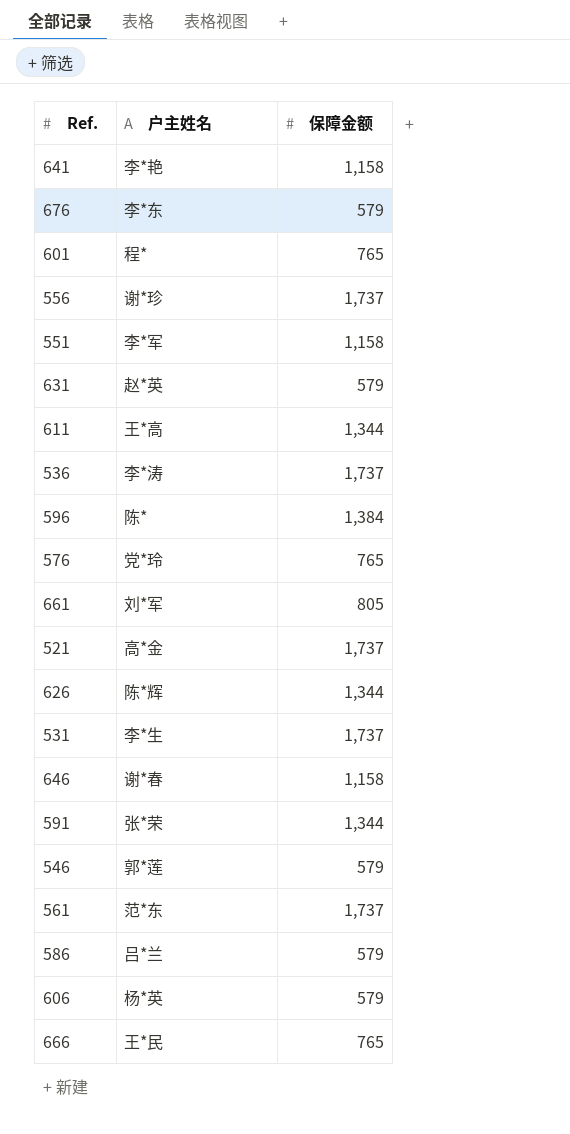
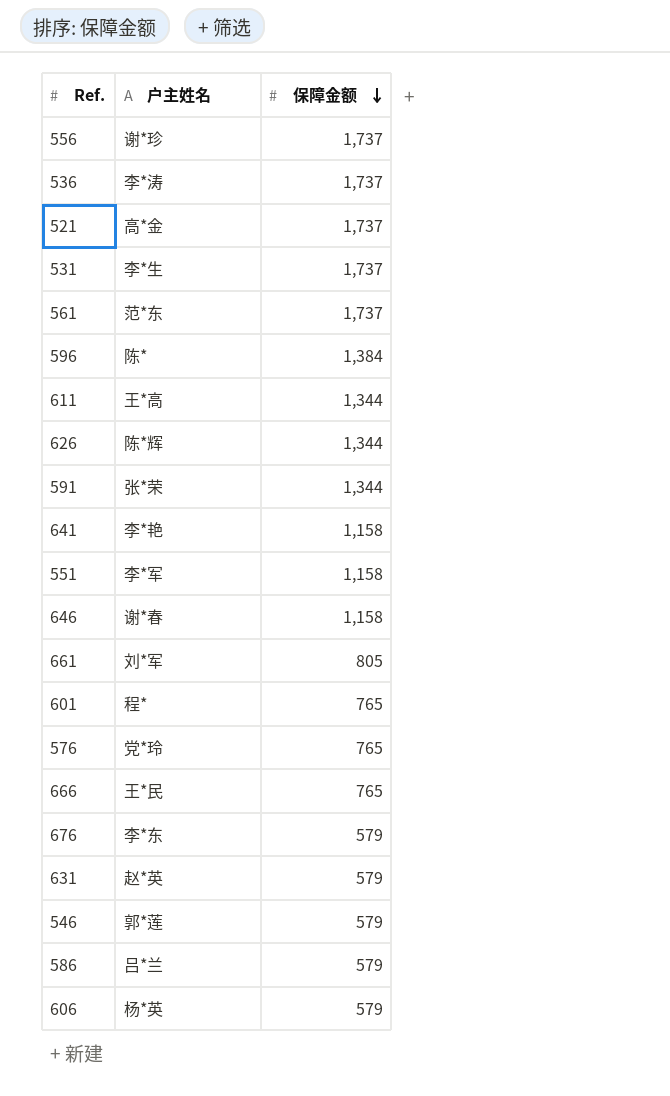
row order: none -> 保障金额 descending

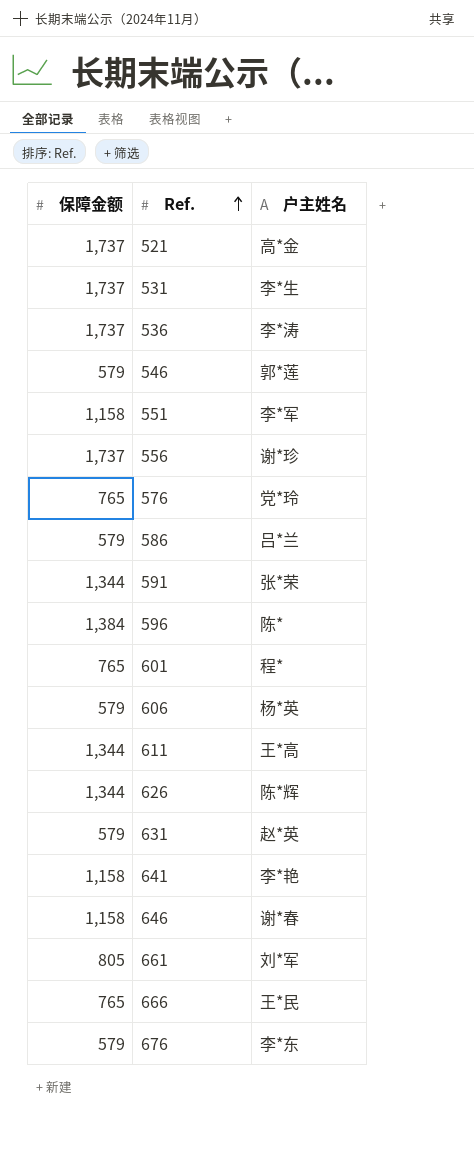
row order: 保障金额 descending -> Ref. ascending
column 保障金额 | position: 3 -> 1
row 561: 范*东 | 1,737 -> none

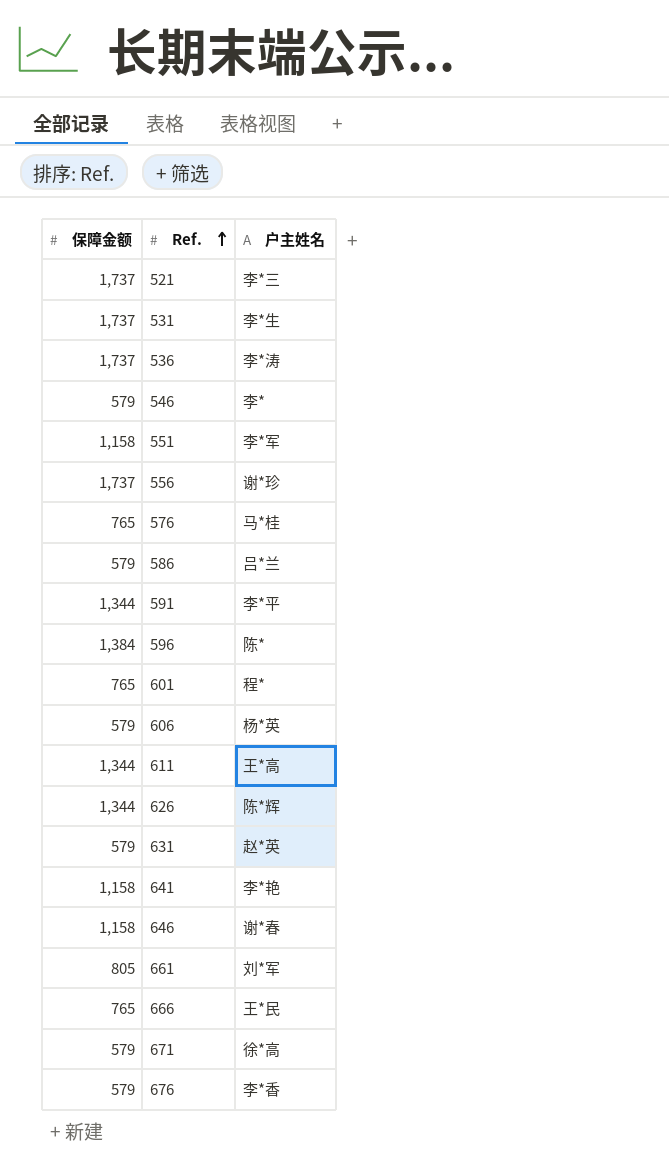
521 | 户主姓名: 高*金 -> 李*三
546 | 户主姓名: 郭*莲 -> 李*
576 | 户主姓名: 党*玲 -> 马*桂
591 | 户主姓名: 张*荣 -> 李*平
row 671: none -> 579 | 徐*高
676 | 户主姓名: 李*东 -> 李*香

